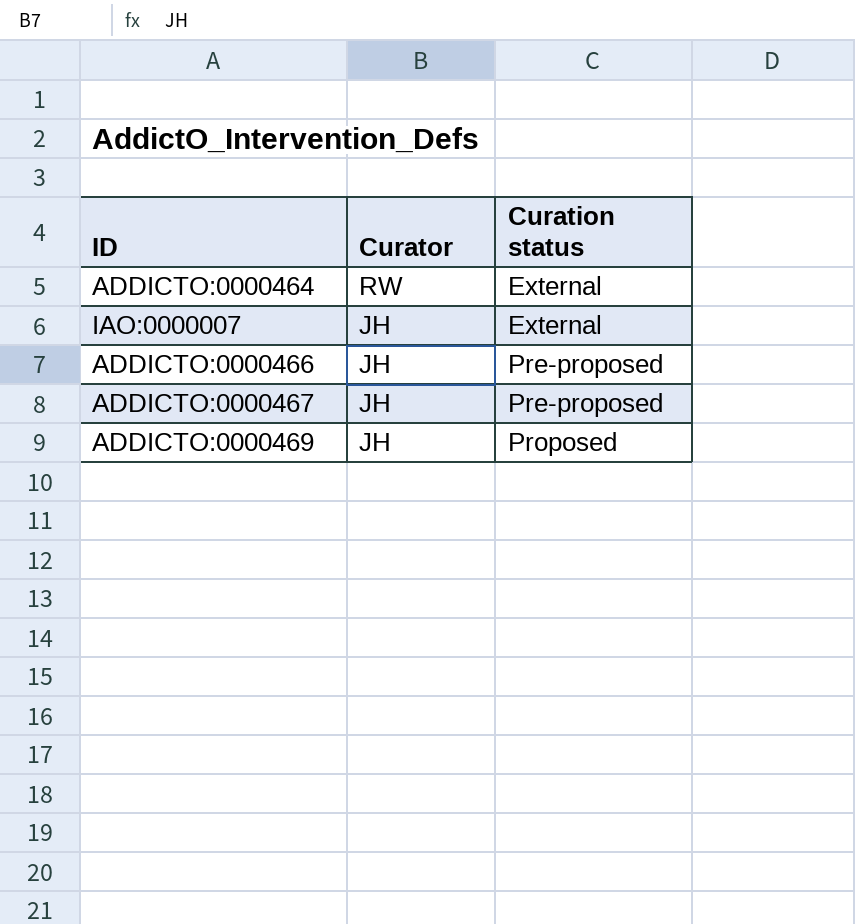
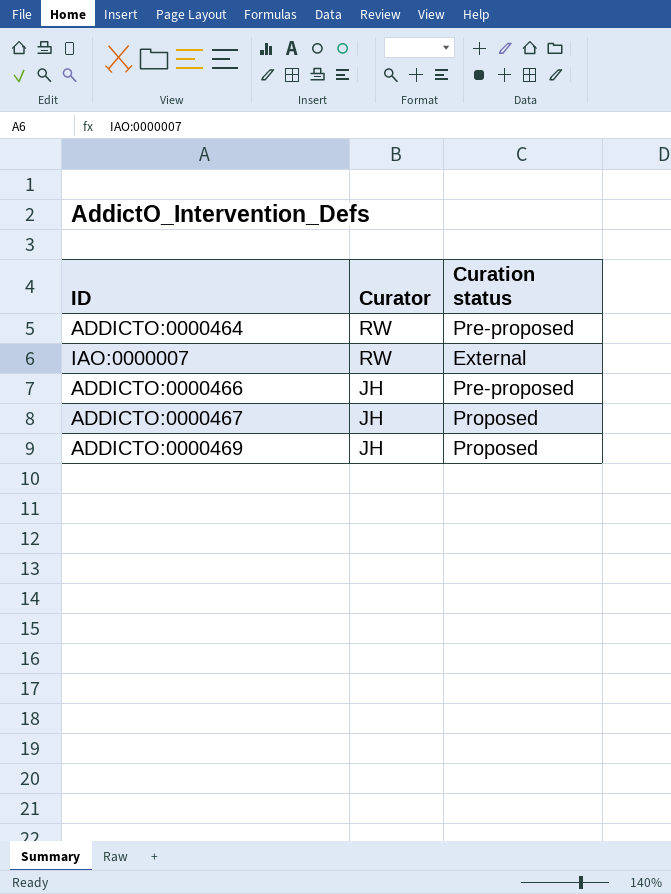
ADDICTO:0000464 | Curation status: External -> Pre-proposed
IAO:0000007 | Curator: JH -> RW
ADDICTO:0000467 | Curation status: Pre-proposed -> Proposed

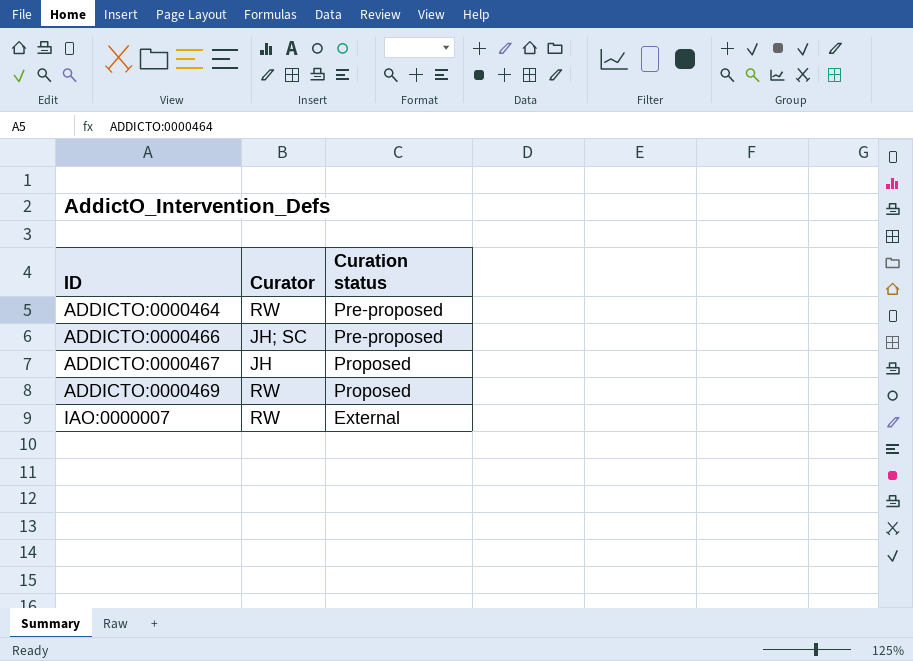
row order: Curator descending -> ID ascending
ADDICTO:0000466 | Curator: JH -> JH; SC
ADDICTO:0000469 | Curator: JH -> RW

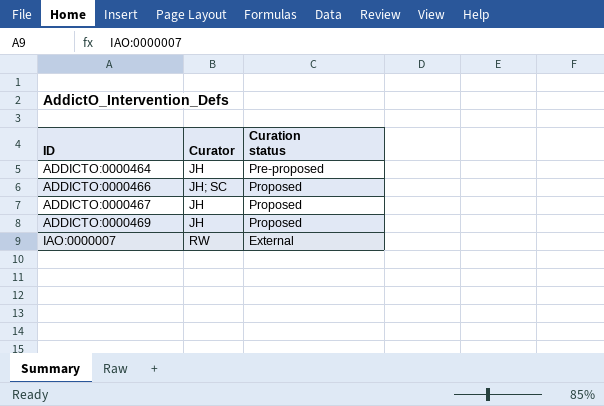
ADDICTO:0000464 | Curator: RW -> JH
ADDICTO:0000466 | Curation status: Pre-proposed -> Proposed
ADDICTO:0000469 | Curator: RW -> JH

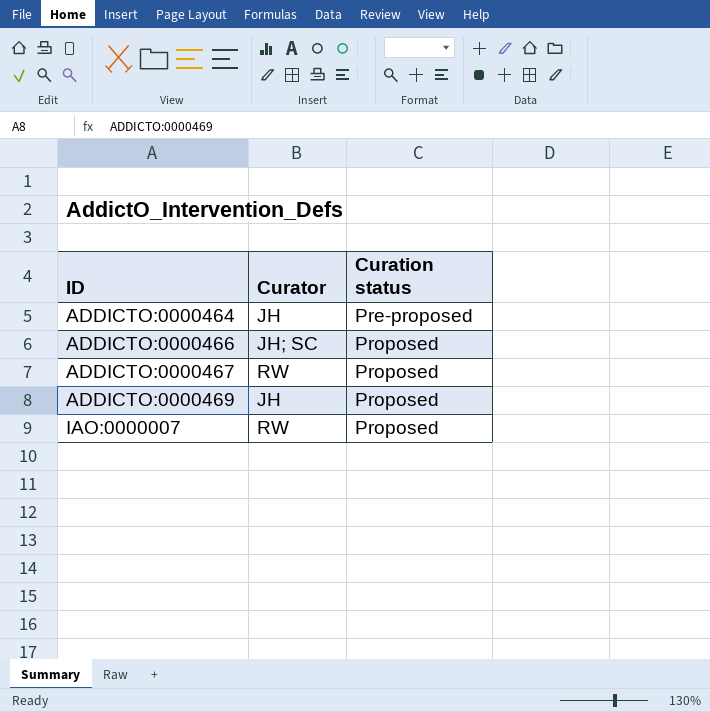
ADDICTO:0000467 | Curator: JH -> RW
IAO:0000007 | Curation status: External -> Proposed

